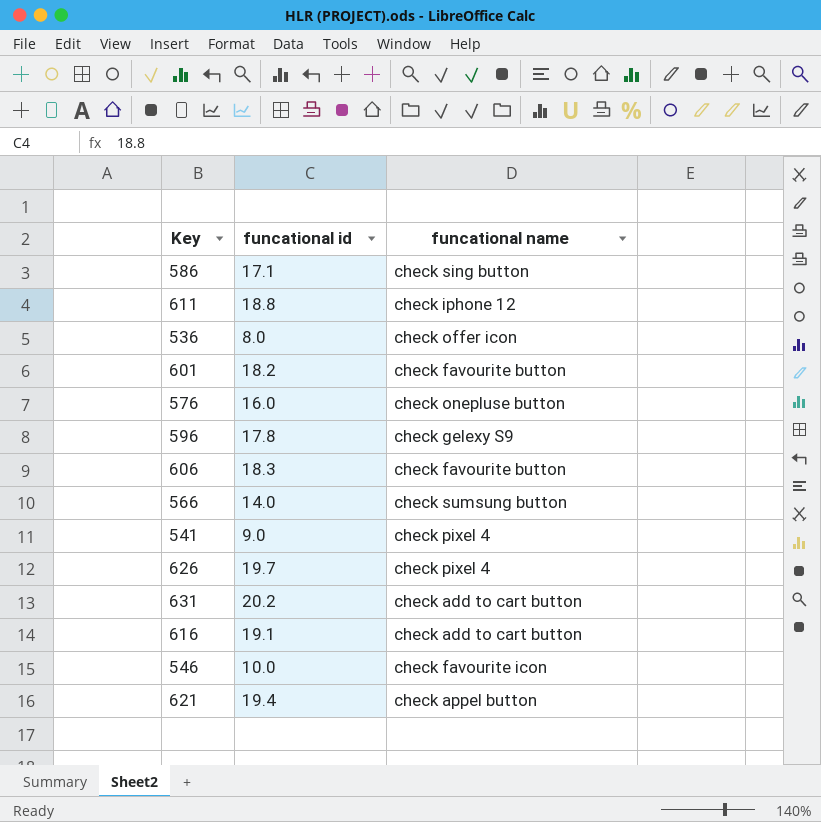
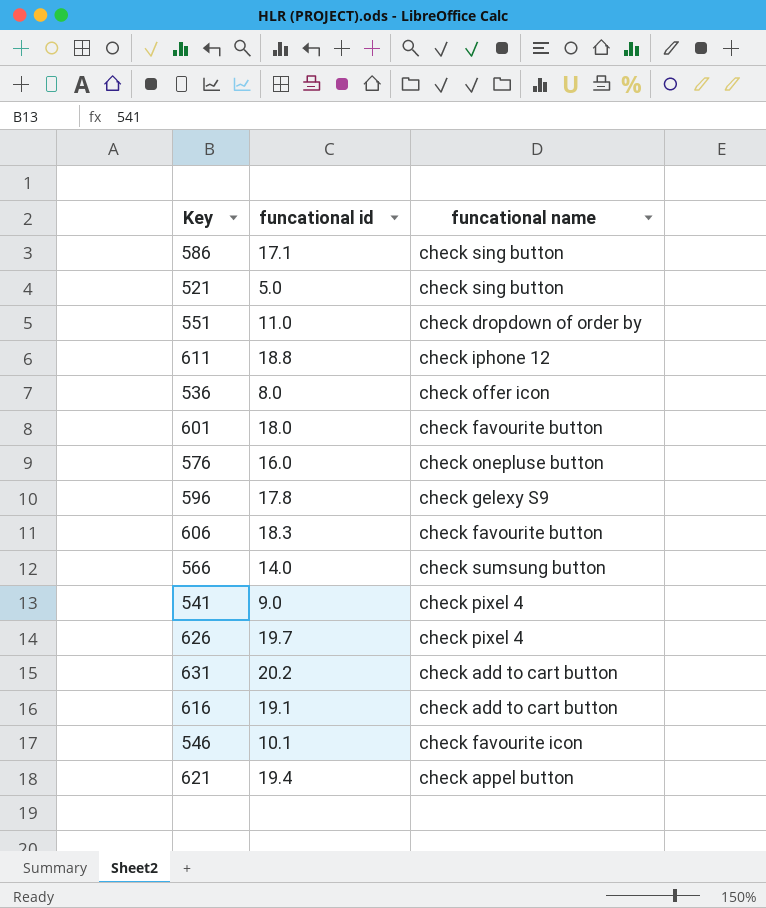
row 521: none -> 5.0 | check sing button
row 551: none -> 11.0 | check dropdown of order by
601 | funcational id: 18.2 -> 18.0
546 | funcational id: 10.0 -> 10.1

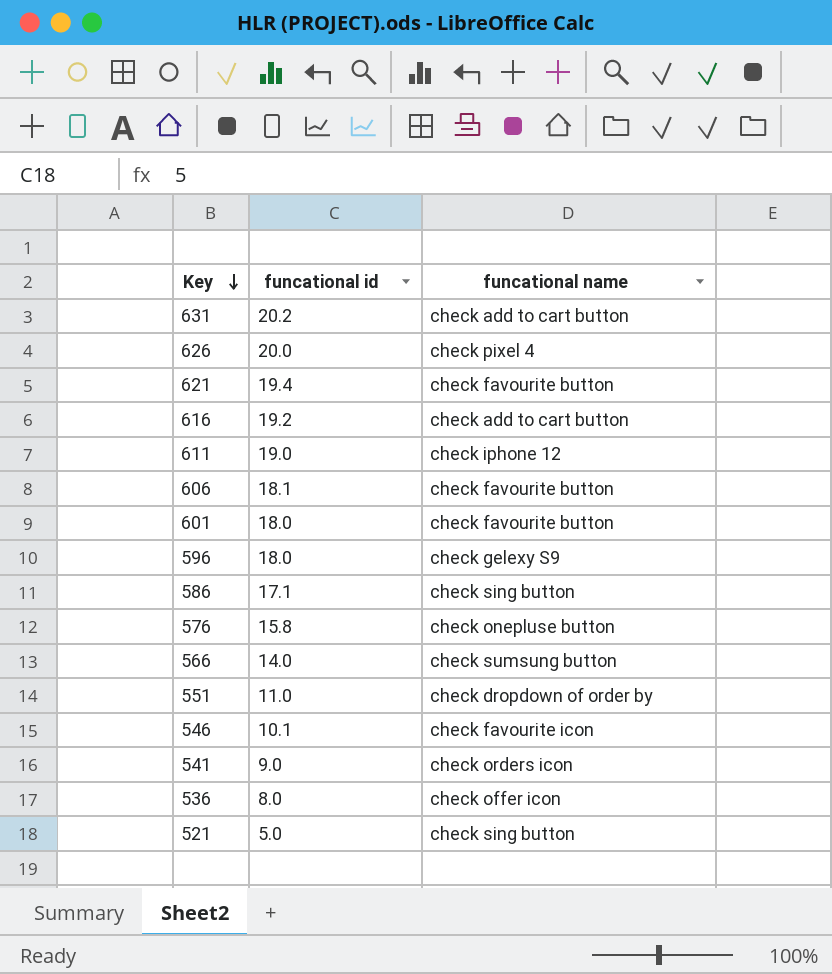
row order: none -> Key descending
626 | funcational id: 19.7 -> 20.0
621 | funcational name: check appel button -> check favourite button
616 | funcational id: 19.1 -> 19.2
611 | funcational id: 18.8 -> 19.0
606 | funcational id: 18.3 -> 18.1
596 | funcational id: 17.8 -> 18.0
576 | funcational id: 16.0 -> 15.8
541 | funcational name: check pixel 4 -> check orders icon

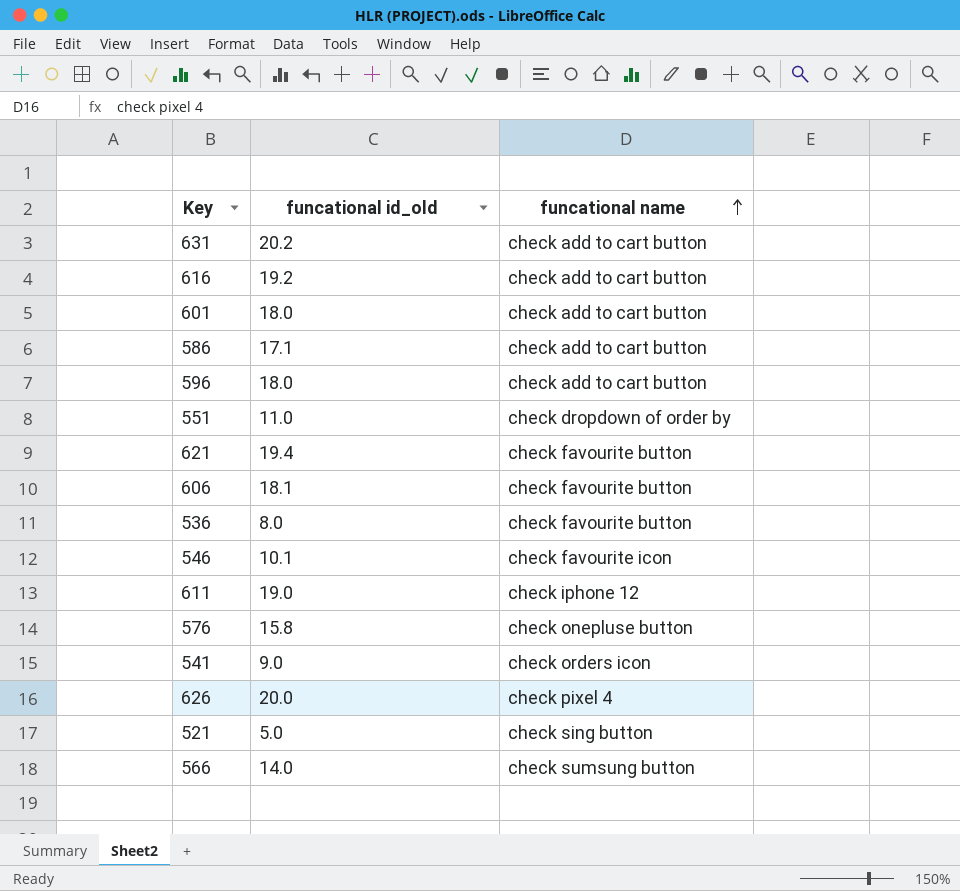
row order: Key descending -> funcational name ascending
column name: funcational id -> funcational id_old
601 | funcational name: check favourite button -> check add to cart button
586 | funcational name: check sing button -> check add to cart button
596 | funcational name: check gelexy S9 -> check add to cart button
536 | funcational name: check offer icon -> check favourite button

